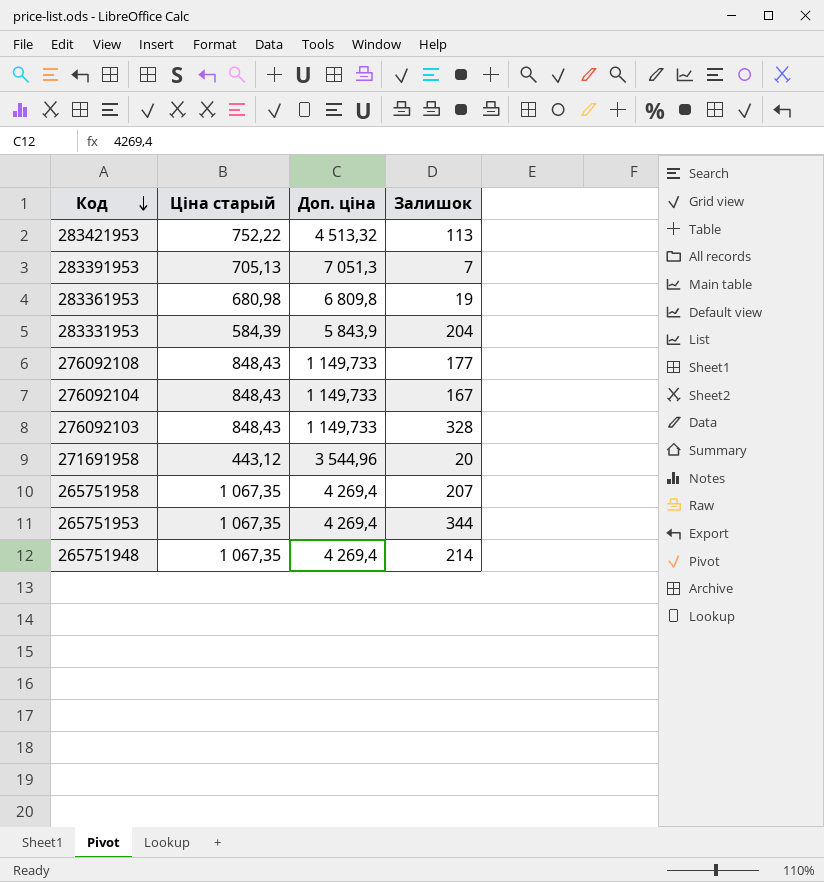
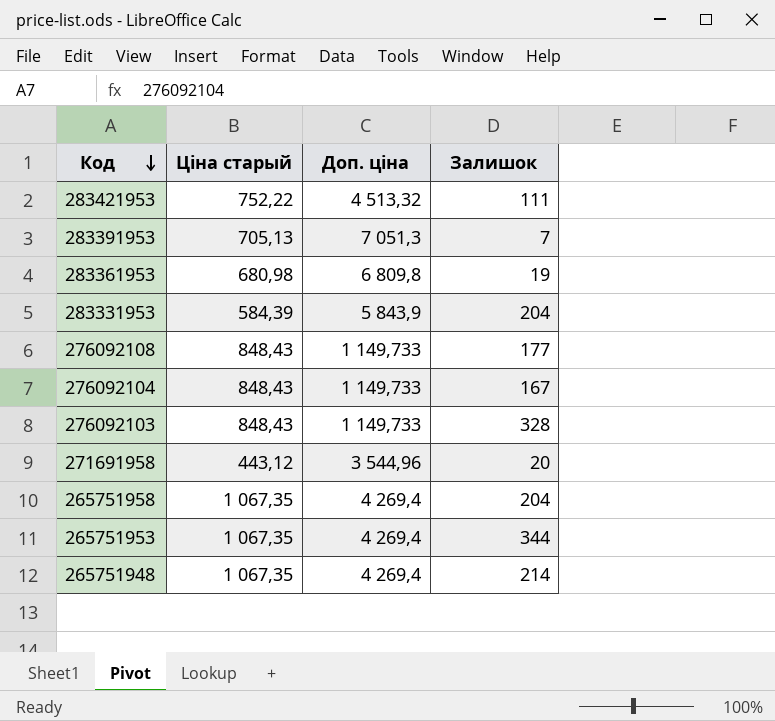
283421953 | Залишок: 113 -> 111
265751958 | Залишок: 207 -> 204

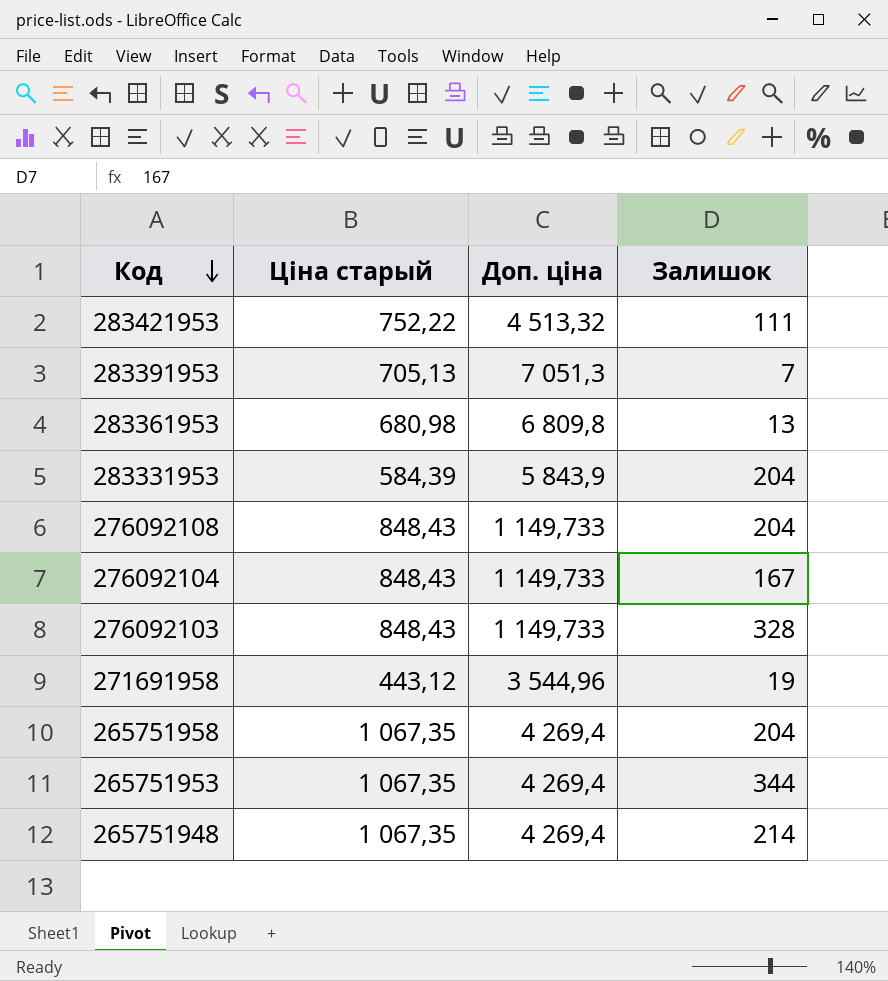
283361953 | Залишок: 19 -> 13
276092108 | Залишок: 177 -> 204
271691958 | Залишок: 20 -> 19

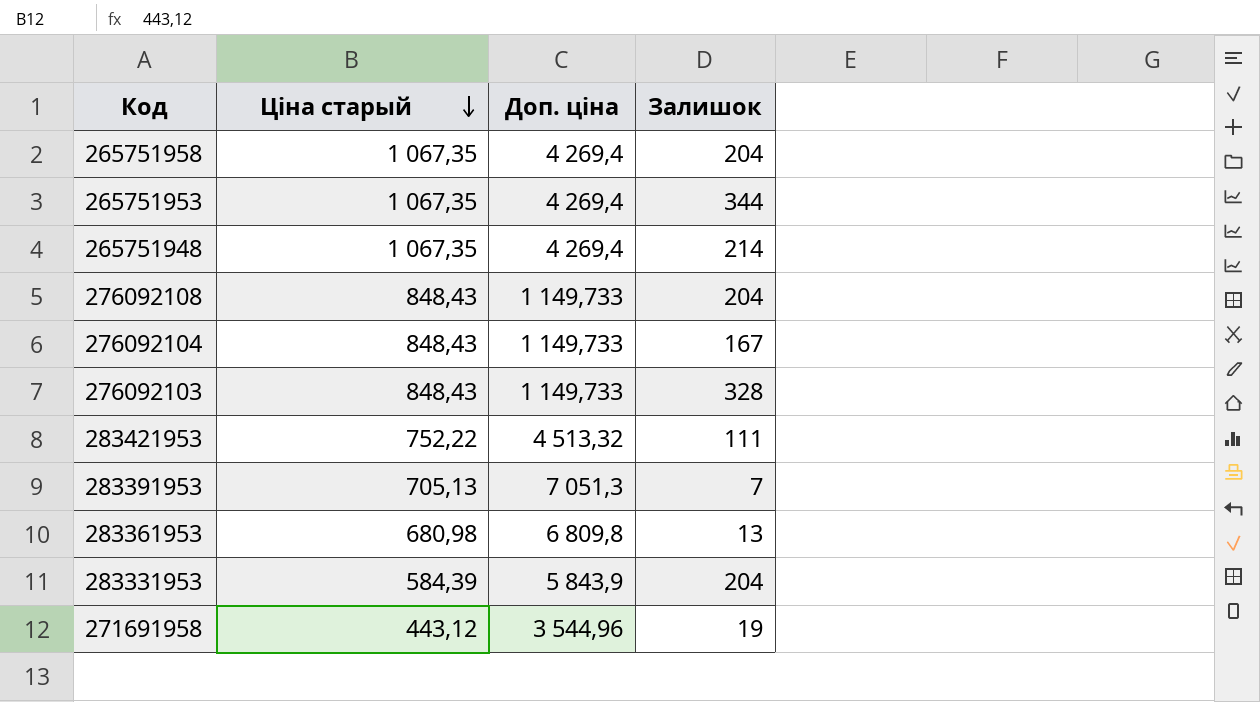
row order: Код descending -> Ціна старый descending

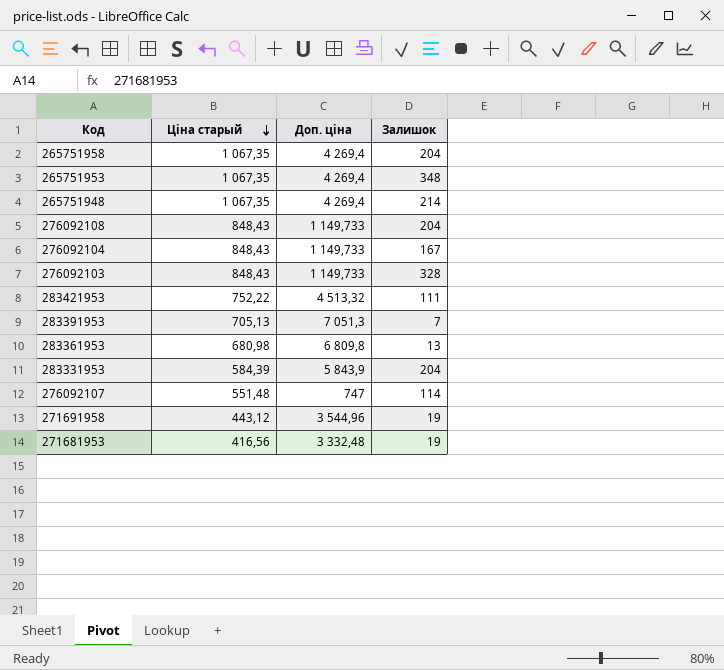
265751953 | Залишок: 344 -> 348
row 276092107: none -> 551,48 | 747 | 114
row 271681953: none -> 416,56 | 3 332,48 | 19

